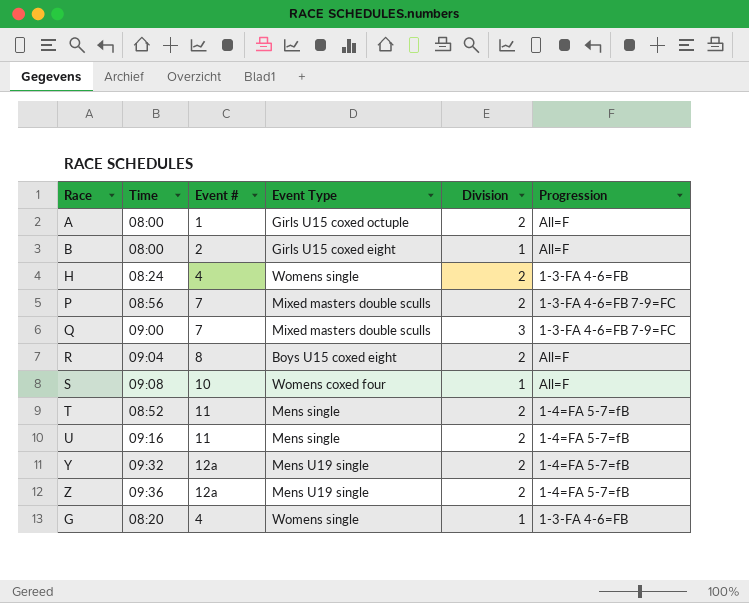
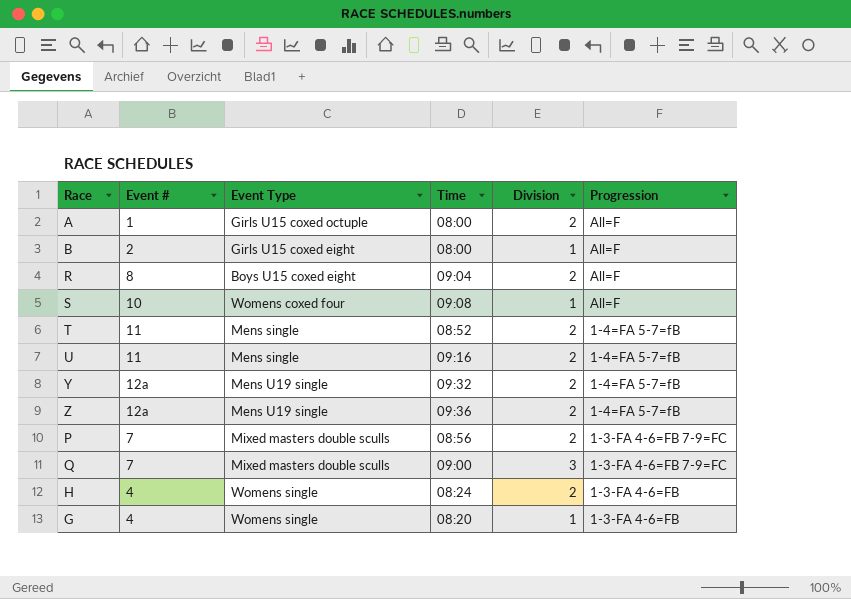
row order: none -> Progression descending
column Time | position: 2 -> 4

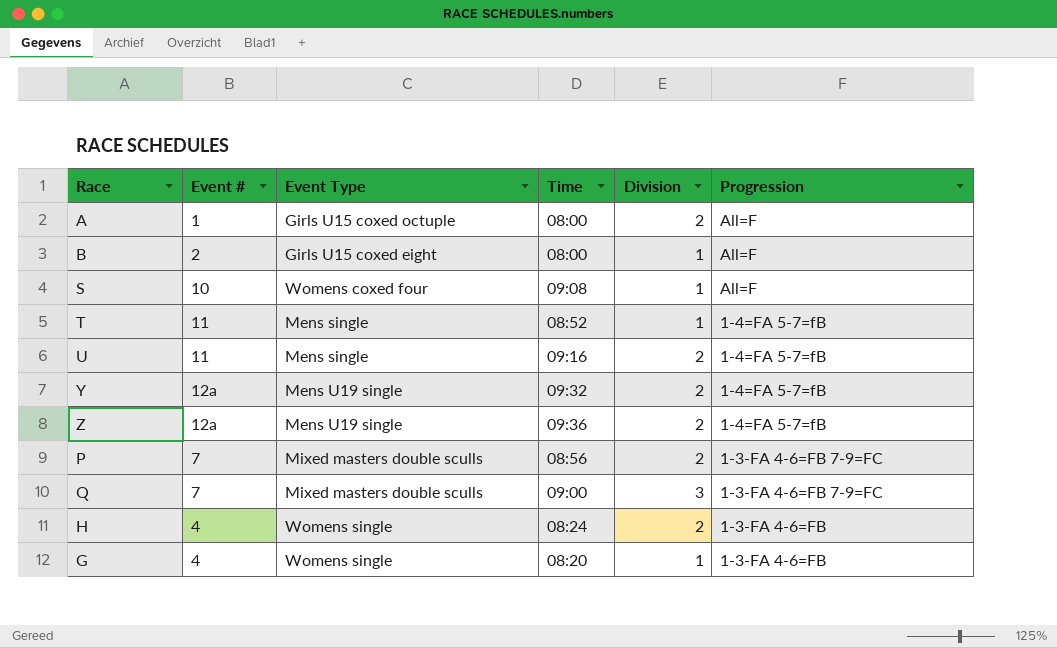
row R: 8 | Boys U15 coxed eight | 09:04 | 2 | All=F -> none
T | Division: 2 -> 1

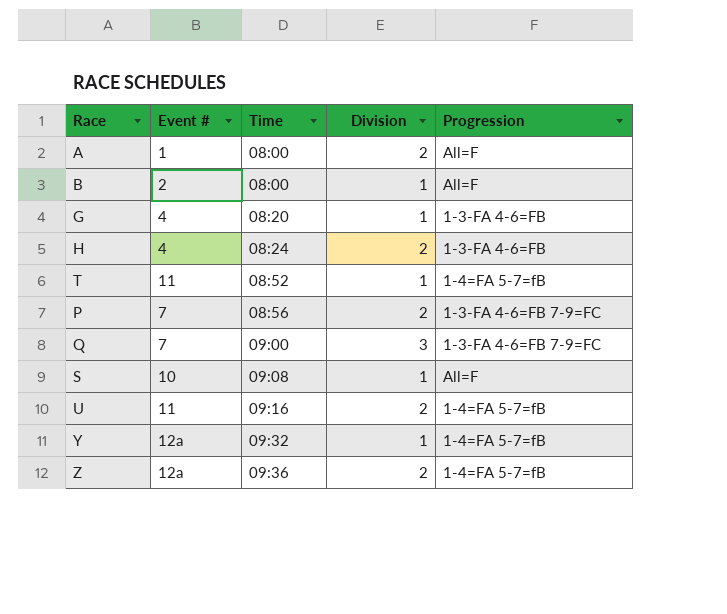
row order: Progression descending -> Time ascending
column Event Type | position: 3 -> none
Y | Division: 2 -> 1

